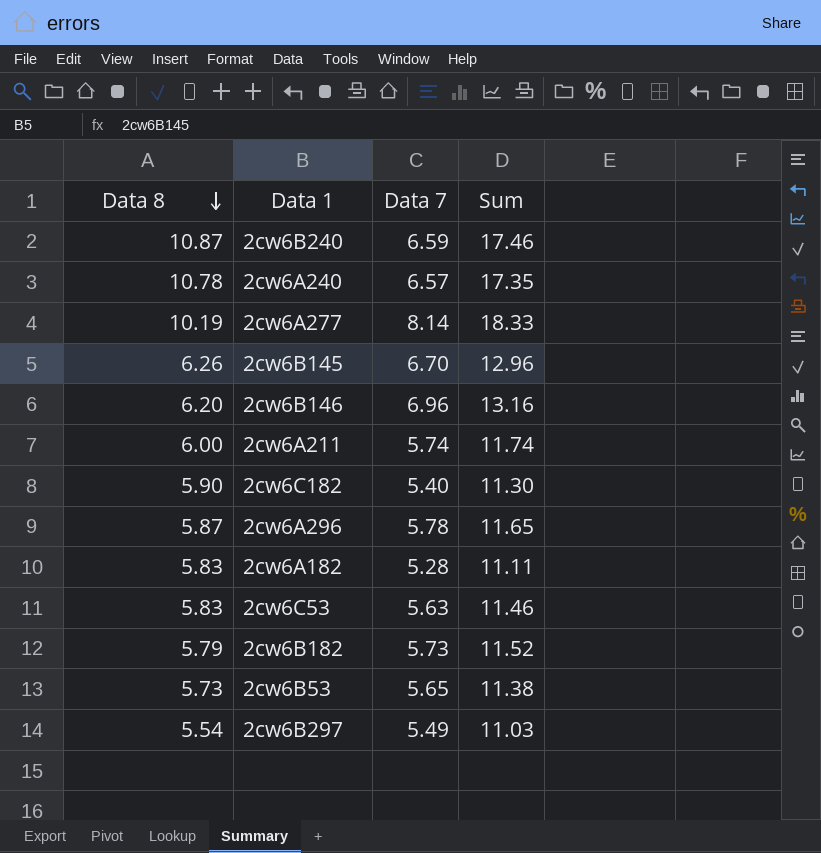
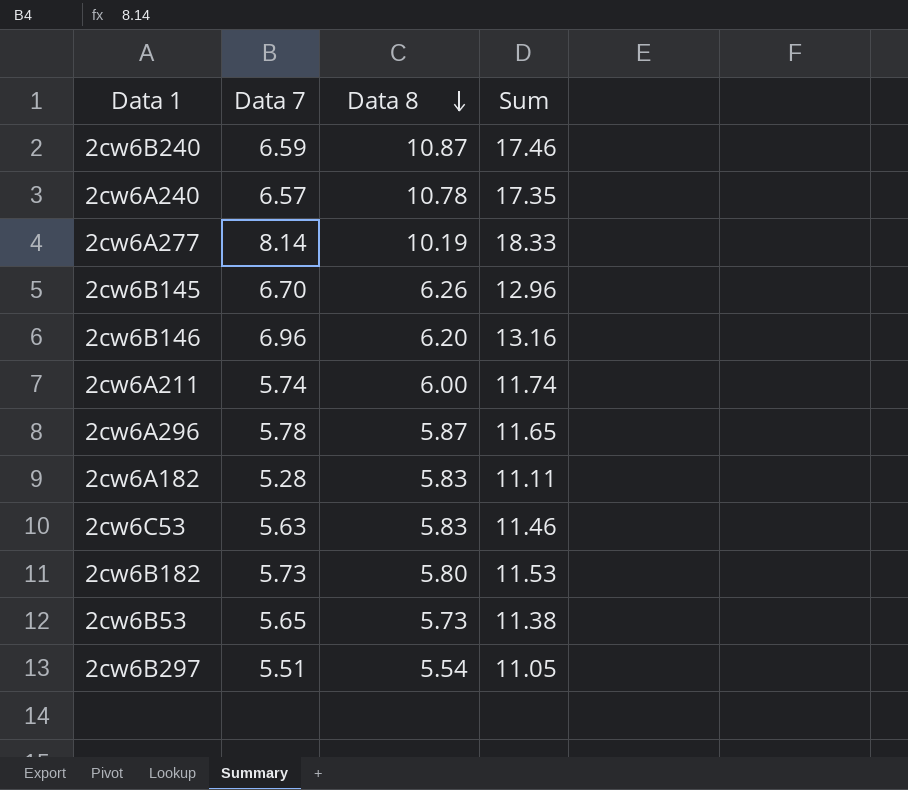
column Data 8 | position: 1 -> 3
row 2cw6C182: 5.90 | 5.40 | 11.30 -> none
2cw6B182 | Data 8: 5.79 -> 5.80
2cw6B182 | Sum: 11.52 -> 11.53
2cw6B297 | Data 7: 5.49 -> 5.51
2cw6B297 | Sum: 11.03 -> 11.05

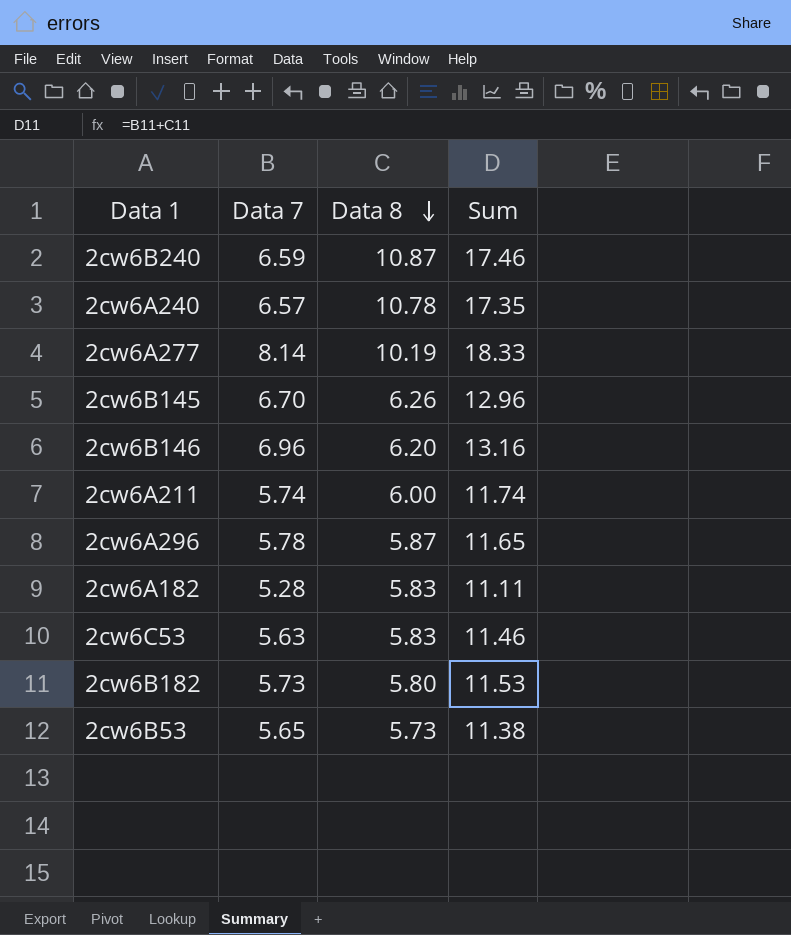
row 2cw6B297: 5.51 | 5.54 | 11.05 -> none

